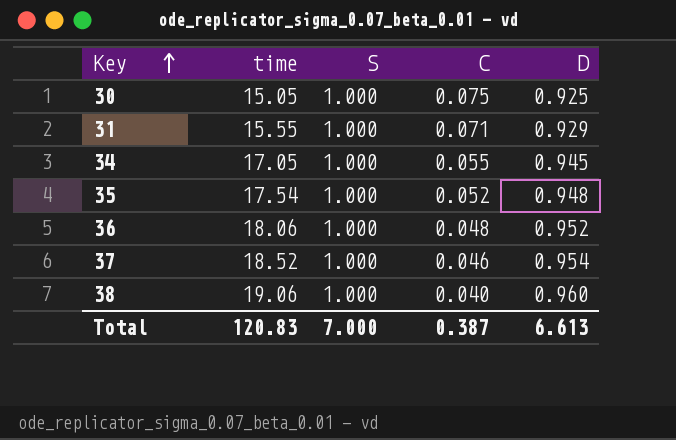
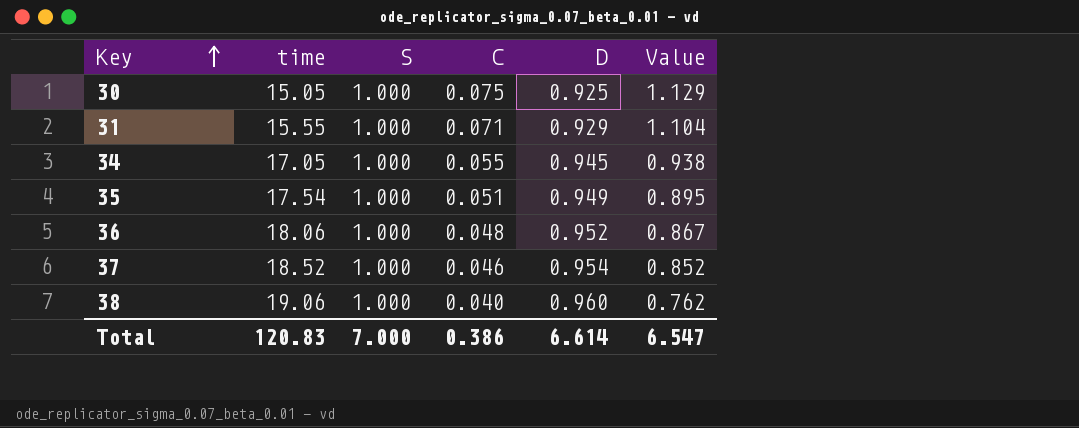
column Value | formula: none -> [time] * [C]
35 | C: 0.052 -> 0.051
35 | D: 0.948 -> 0.949
Total | C: 0.387 -> 0.386
Total | D: 6.613 -> 6.614

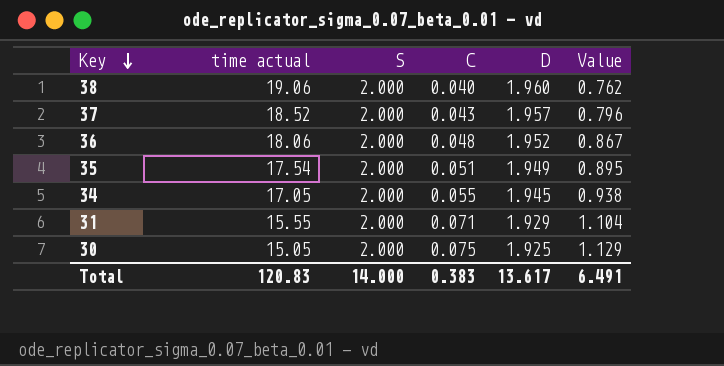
row order: Key ascending -> Key descending
column name: time -> time actual
38 | S: 1.000 -> 2.000
38 | D: 0.960 -> 1.960
37 | S: 1.000 -> 2.000
37 | C: 0.046 -> 0.043
37 | D: 0.954 -> 1.957
37 | Value: 0.852 -> 0.796
36 | S: 1.000 -> 2.000
36 | D: 0.952 -> 1.952
35 | S: 1.000 -> 2.000
35 | D: 0.949 -> 1.949
34 | S: 1.000 -> 2.000
34 | D: 0.945 -> 1.945
31 | S: 1.000 -> 2.000
31 | D: 0.929 -> 1.929
30 | S: 1.000 -> 2.000
30 | D: 0.925 -> 1.925
Total | S: 7.000 -> 14.000
Total | C: 0.386 -> 0.383
Total | D: 6.614 -> 13.617
Total | Value: 6.547 -> 6.491

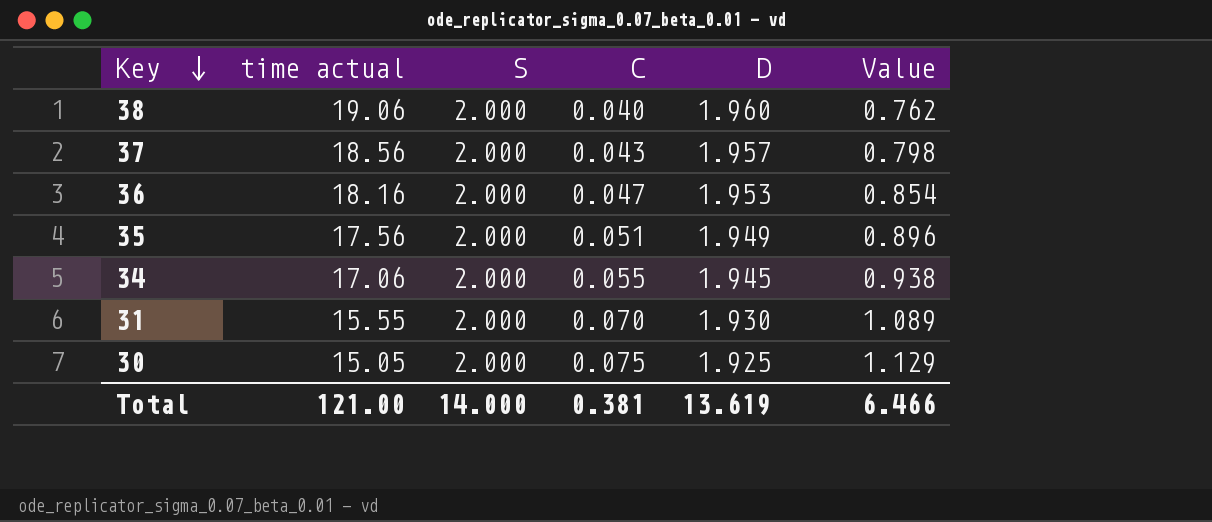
37 | time actual: 18.52 -> 18.56
37 | Value: 0.796 -> 0.798
36 | time actual: 18.06 -> 18.16
36 | C: 0.048 -> 0.047
36 | D: 1.952 -> 1.953
36 | Value: 0.867 -> 0.854
35 | time actual: 17.54 -> 17.56
35 | Value: 0.895 -> 0.896
34 | time actual: 17.05 -> 17.06
31 | C: 0.071 -> 0.070
31 | D: 1.929 -> 1.930
31 | Value: 1.104 -> 1.089
Total | time actual: 120.83 -> 121.00
Total | C: 0.383 -> 0.381
Total | D: 13.617 -> 13.619
Total | Value: 6.491 -> 6.466

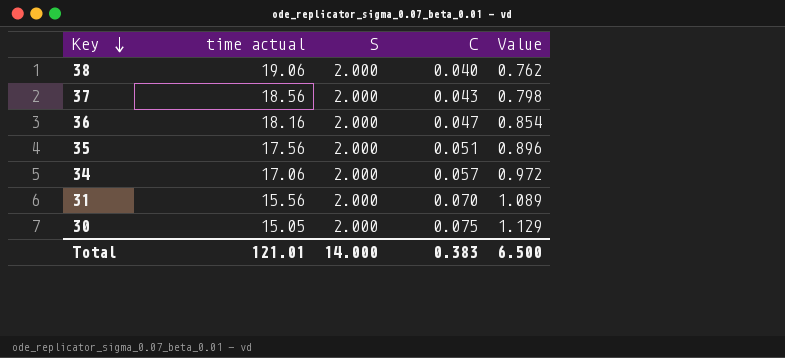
column D | formula: [S] - [C] -> none
34 | C: 0.055 -> 0.057
34 | Value: 0.938 -> 0.972
31 | time actual: 15.55 -> 15.56
Total | time actual: 121.00 -> 121.01
Total | C: 0.381 -> 0.383
Total | Value: 6.466 -> 6.500

